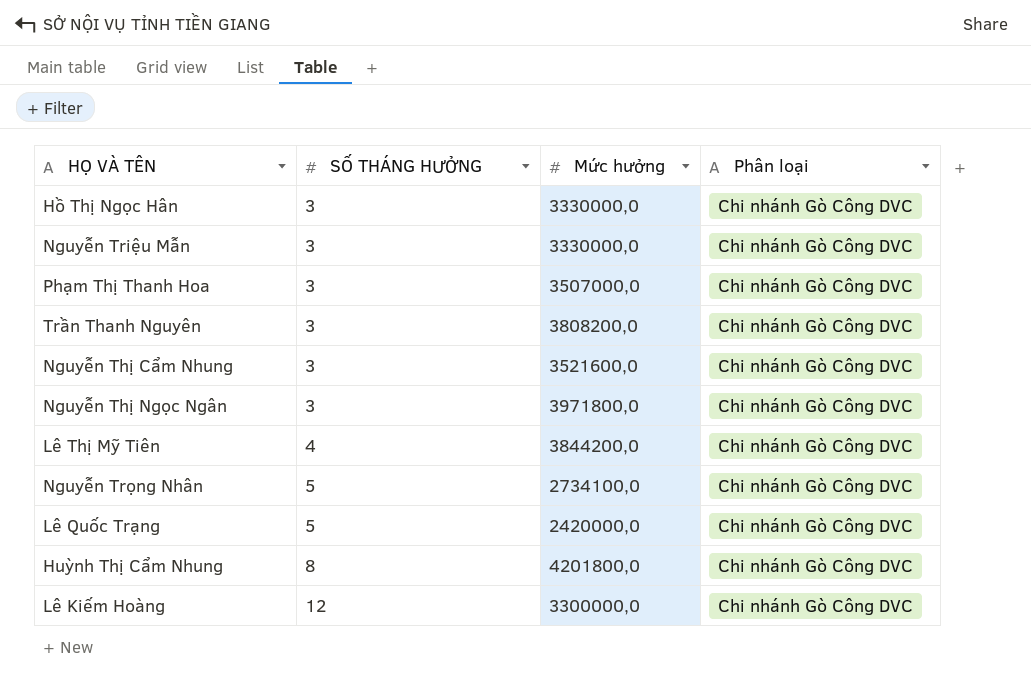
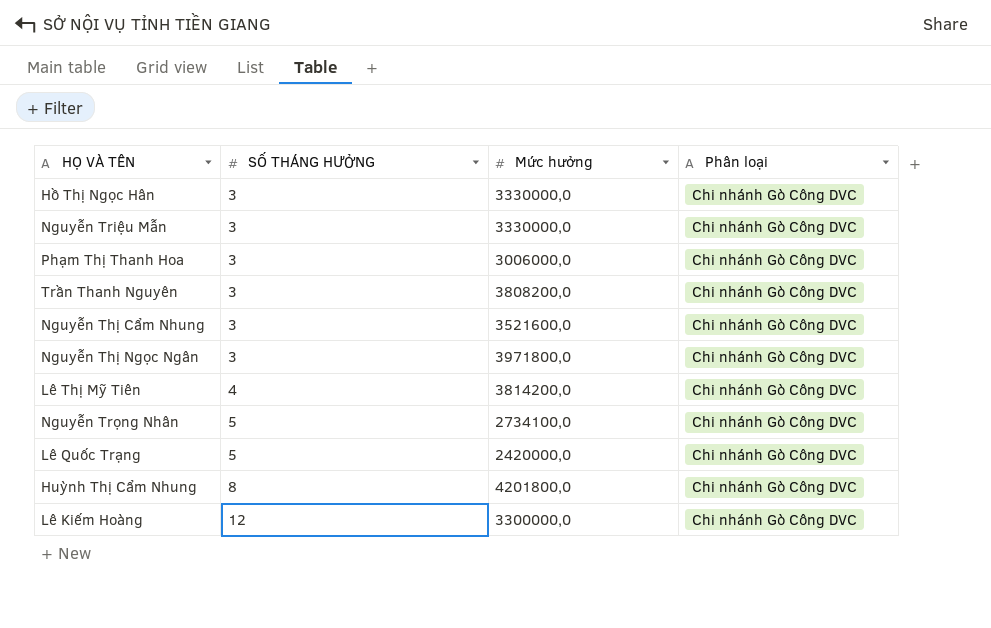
Phạm Thị Thanh Hoa | Mức hưởng: 3507000,0 -> 3006000,0
Lê Thị Mỹ Tiên | Mức hưởng: 3844200,0 -> 3814200,0

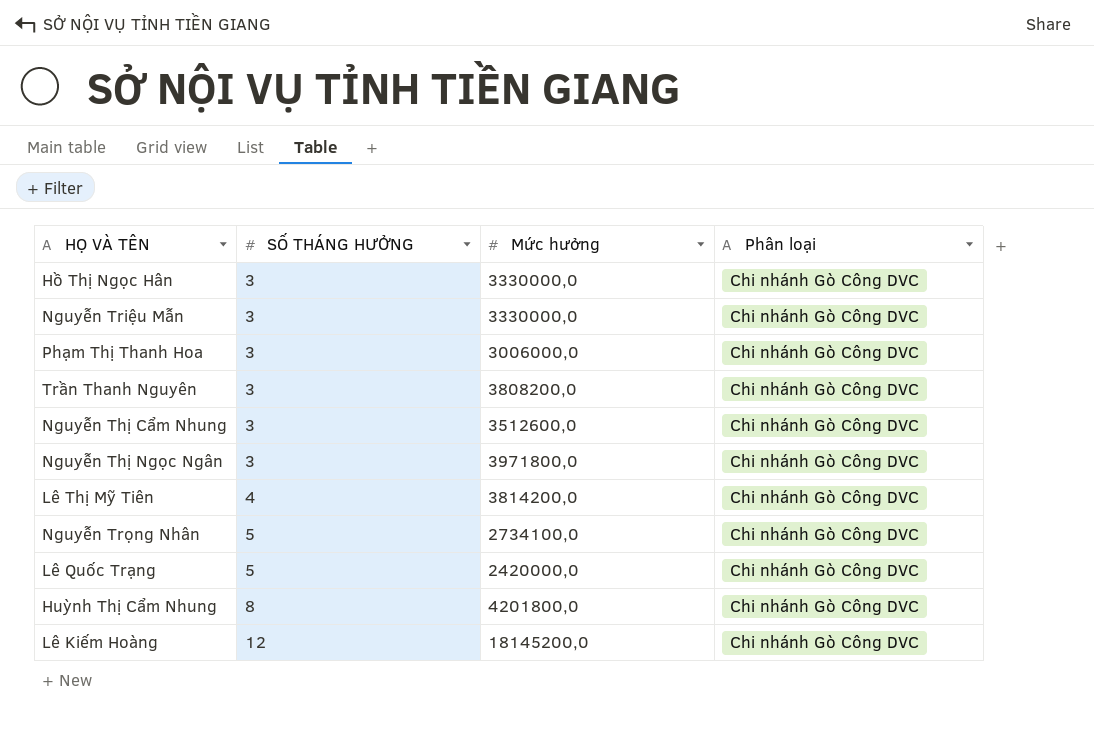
Nguyễn Thị Cẩm Nhung | Mức hưởng: 3521600,0 -> 3512600,0
Lê Kiếm Hoàng | Mức hưởng: 3300000,0 -> 18145200,0

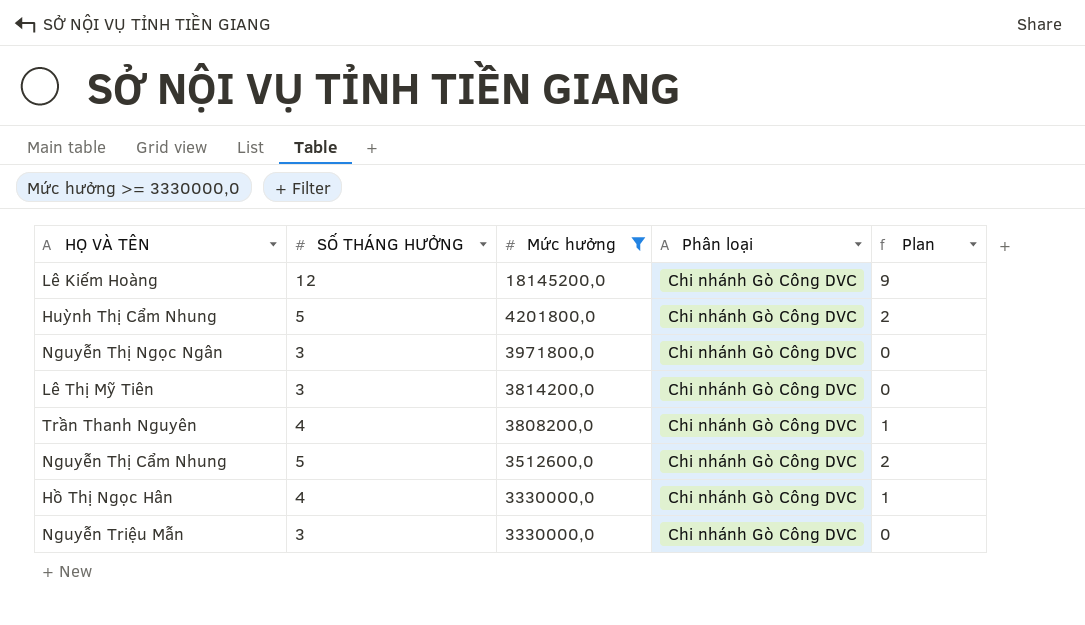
filter: none -> Mức hưởng >= 3330000,0
row order: SỐ THÁNG HƯỞNG ascending -> Mức hưởng descending
column Plan | formula: none -> [SỐ THÁNG HƯỞNG] - 3
Huỳnh Thị Cẩm Nhung | SỐ THÁNG HƯỞNG: 8 -> 5
Lê Thị Mỹ Tiên | SỐ THÁNG HƯỞNG: 4 -> 3
Trần Thanh Nguyên | SỐ THÁNG HƯỞNG: 3 -> 4
Nguyễn Thị Cẩm Nhung | SỐ THÁNG HƯỞNG: 3 -> 5
Hồ Thị Ngọc Hân | SỐ THÁNG HƯỞNG: 3 -> 4

